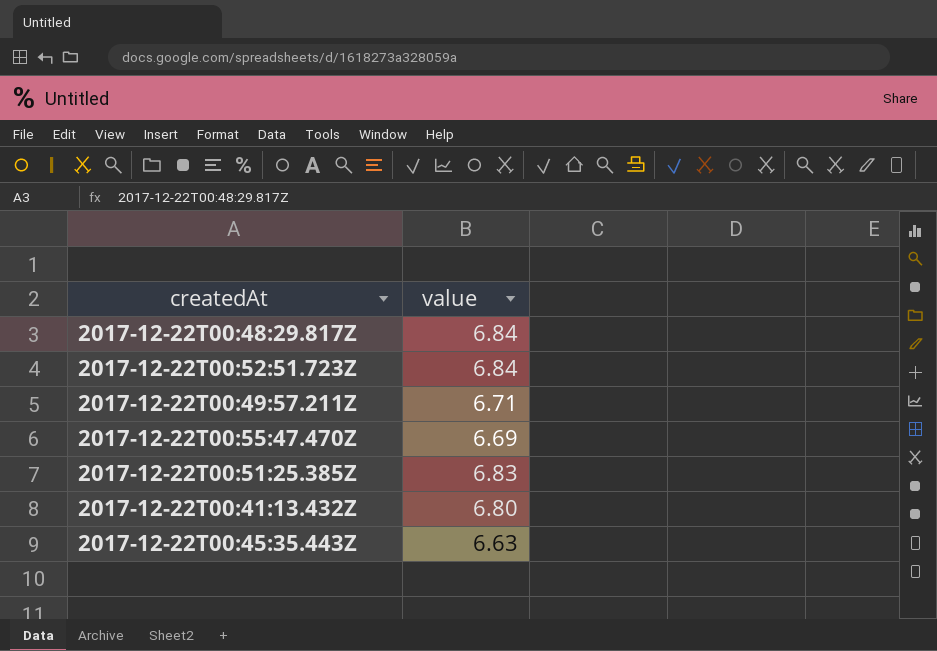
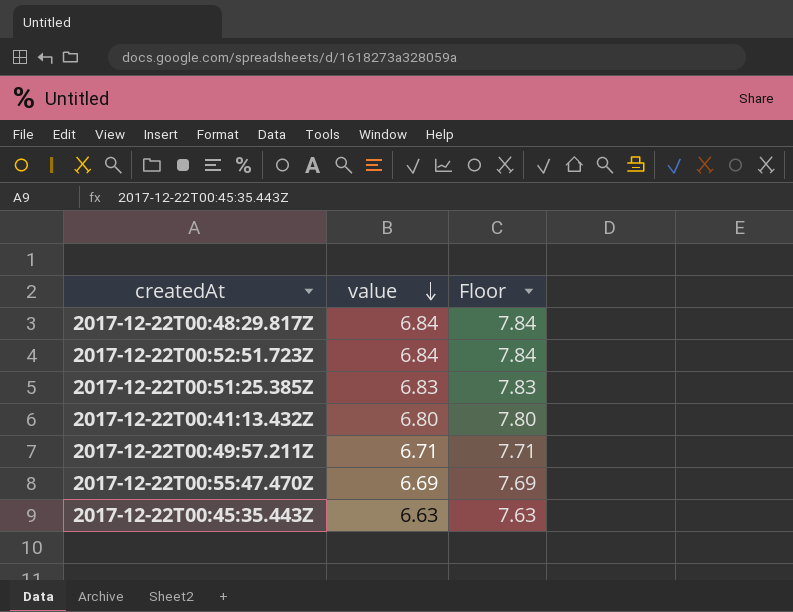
row order: none -> value descending
column Floor | formula: none -> [value] + 1

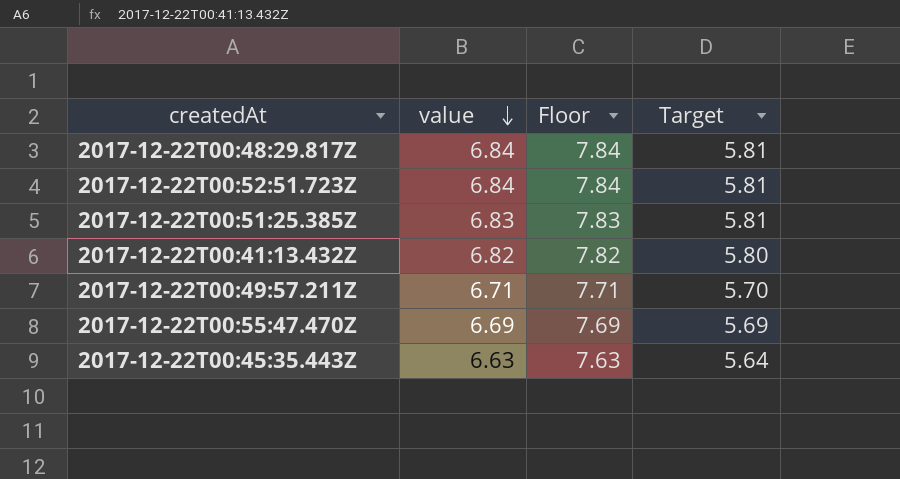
column Target | formula: none -> [value] * 0.85
2017-12-22T00:41:13.432Z | value: 6.80 -> 6.82
2017-12-22T00:41:13.432Z | Floor: 7.80 -> 7.82

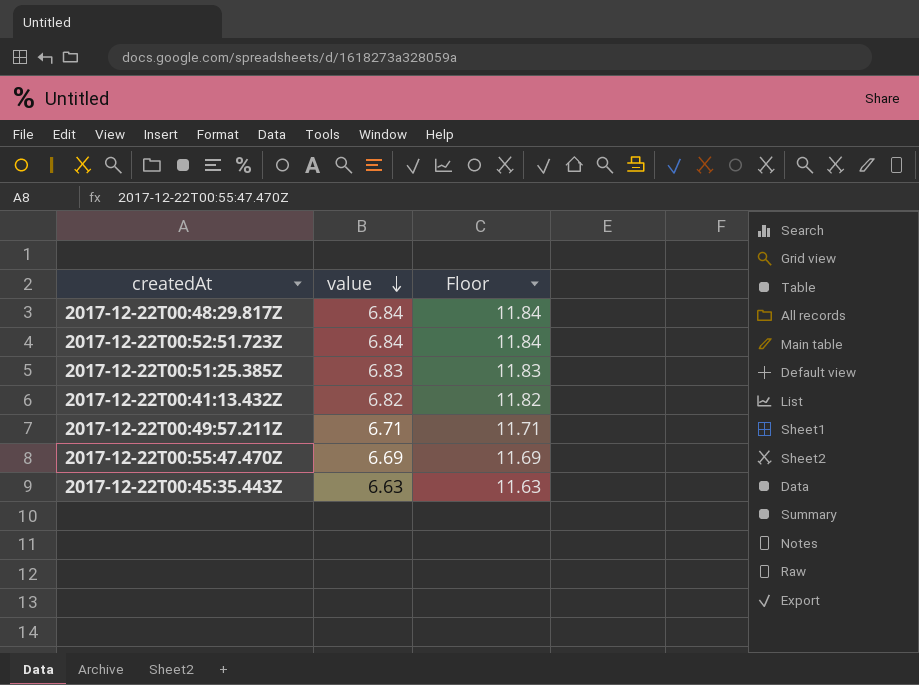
column Target | formula: [value] * 0.85 -> none
column Floor | formula: [value] + 1 -> [value] + 5

